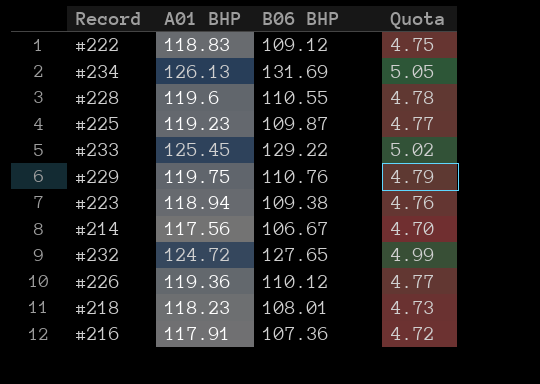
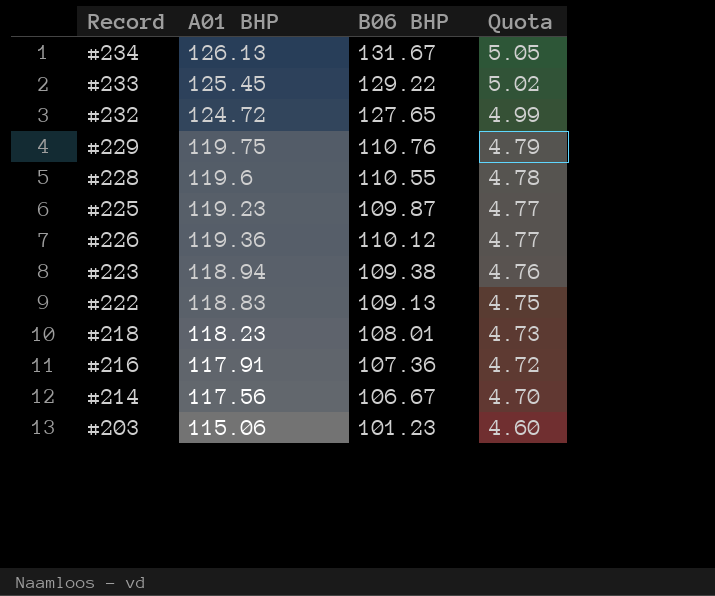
row order: none -> Quota descending
#234 | B06 BHP: 131.69 -> 131.67
#222 | B06 BHP: 109.12 -> 109.13
row #203: none -> 115.06 | 101.23 | 4.60

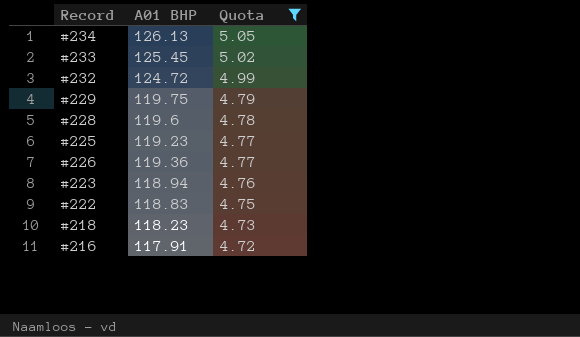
filter: none -> Quota >= 4.72
column B06 BHP | position: 3 -> none

